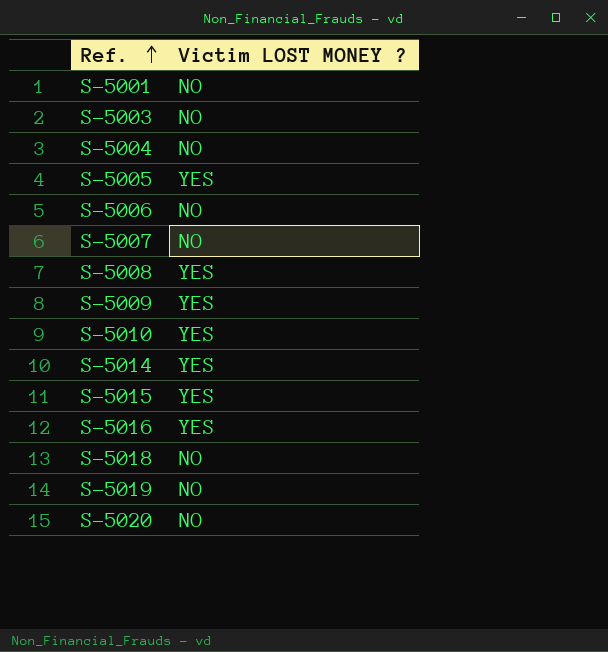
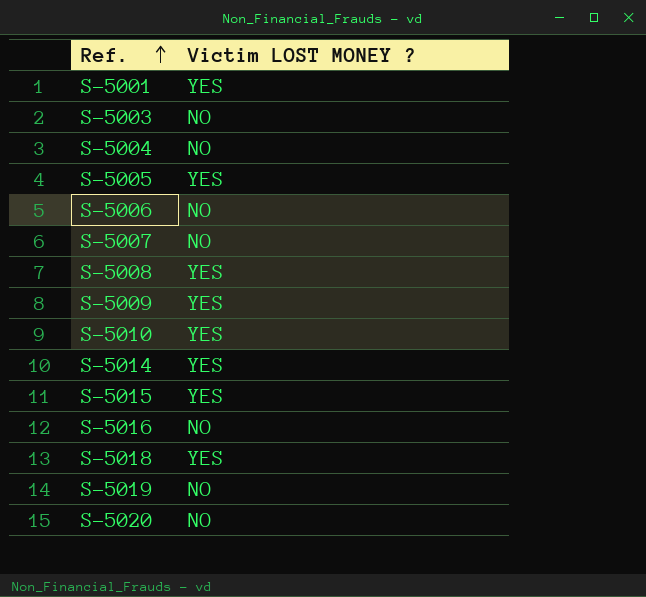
S-5001 | Victim LOST MONEY ?: NO -> YES
S-5016 | Victim LOST MONEY ?: YES -> NO
S-5018 | Victim LOST MONEY ?: NO -> YES

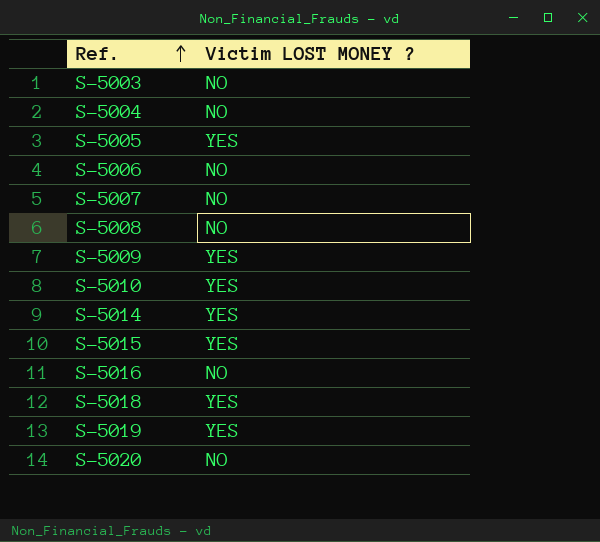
row S-5001: YES -> none
S-5008 | Victim LOST MONEY ?: YES -> NO
S-5019 | Victim LOST MONEY ?: NO -> YES

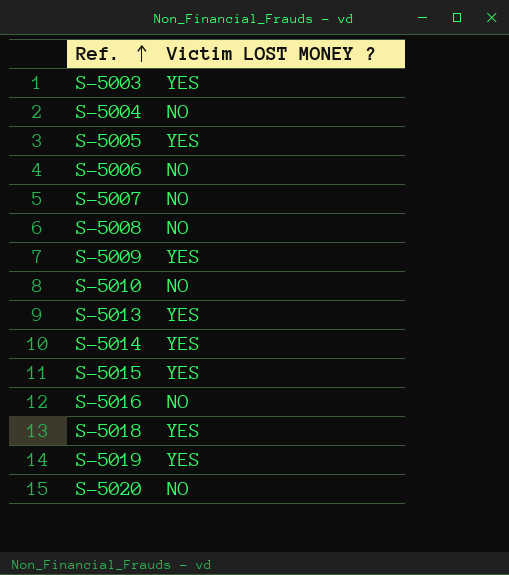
S-5003 | Victim LOST MONEY ?: NO -> YES
S-5010 | Victim LOST MONEY ?: YES -> NO
row S-5013: none -> YES

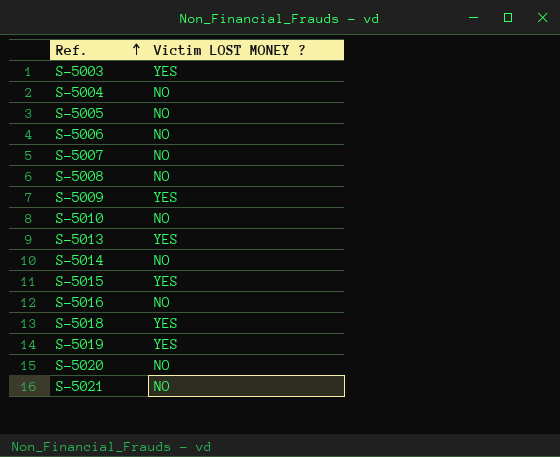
S-5005 | Victim LOST MONEY ?: YES -> NO
S-5014 | Victim LOST MONEY ?: YES -> NO
row S-5021: none -> NO

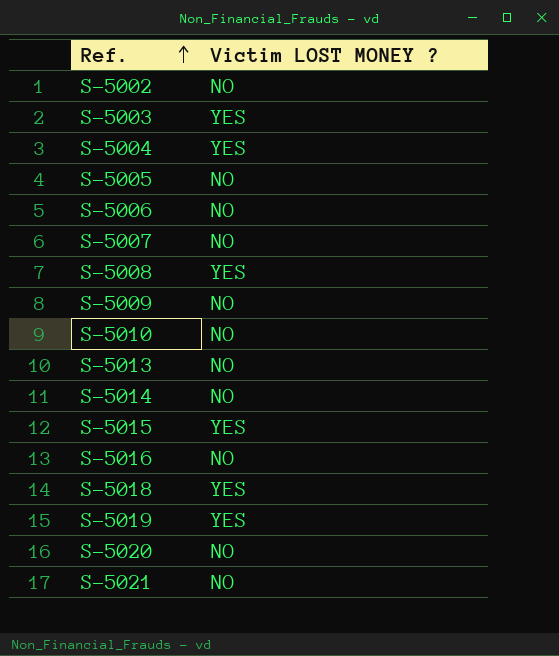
row S-5002: none -> NO
S-5004 | Victim LOST MONEY ?: NO -> YES
S-5008 | Victim LOST MONEY ?: NO -> YES
S-5009 | Victim LOST MONEY ?: YES -> NO
S-5013 | Victim LOST MONEY ?: YES -> NO

